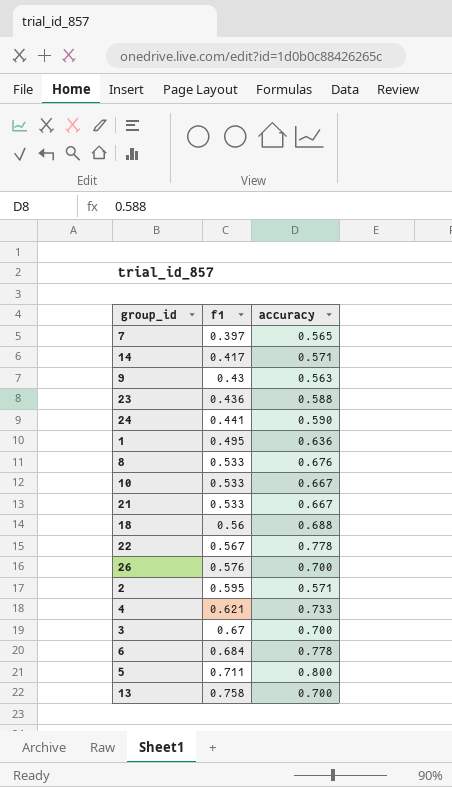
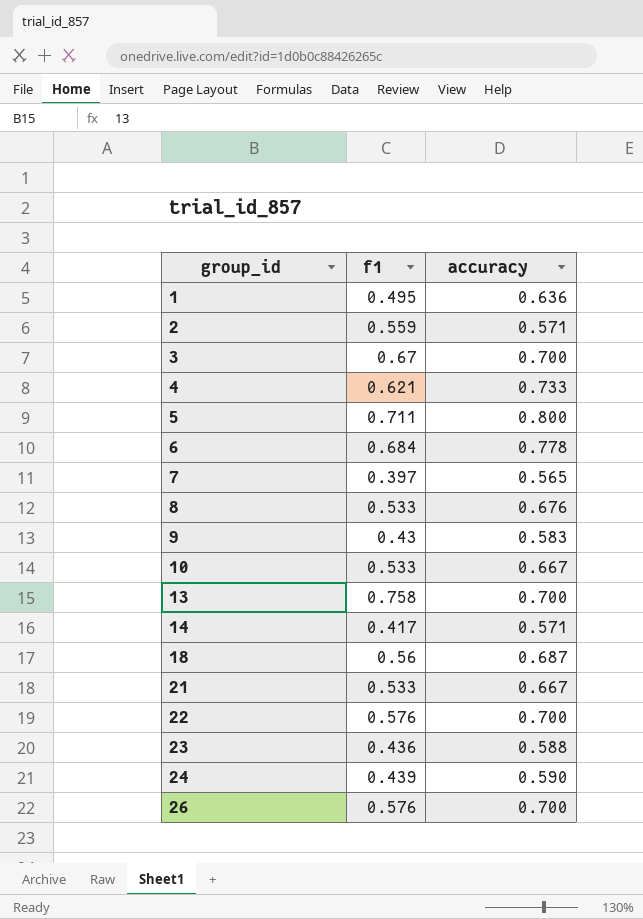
row order: f1 ascending -> group_id ascending
2 | f1: 0.595 -> 0.559
9 | accuracy: 0.563 -> 0.583
18 | accuracy: 0.688 -> 0.687
22 | f1: 0.567 -> 0.576
22 | accuracy: 0.778 -> 0.700
24 | f1: 0.441 -> 0.439

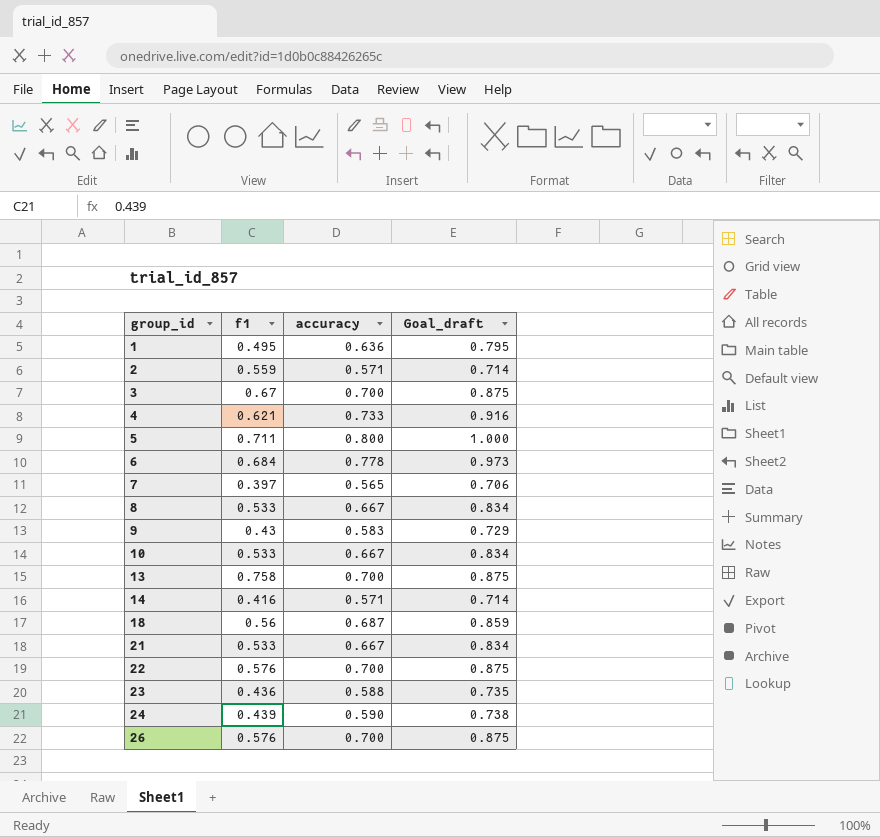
column Goal_draft | formula: none -> [accuracy] * 1.25
8 | accuracy: 0.676 -> 0.667
14 | f1: 0.417 -> 0.416

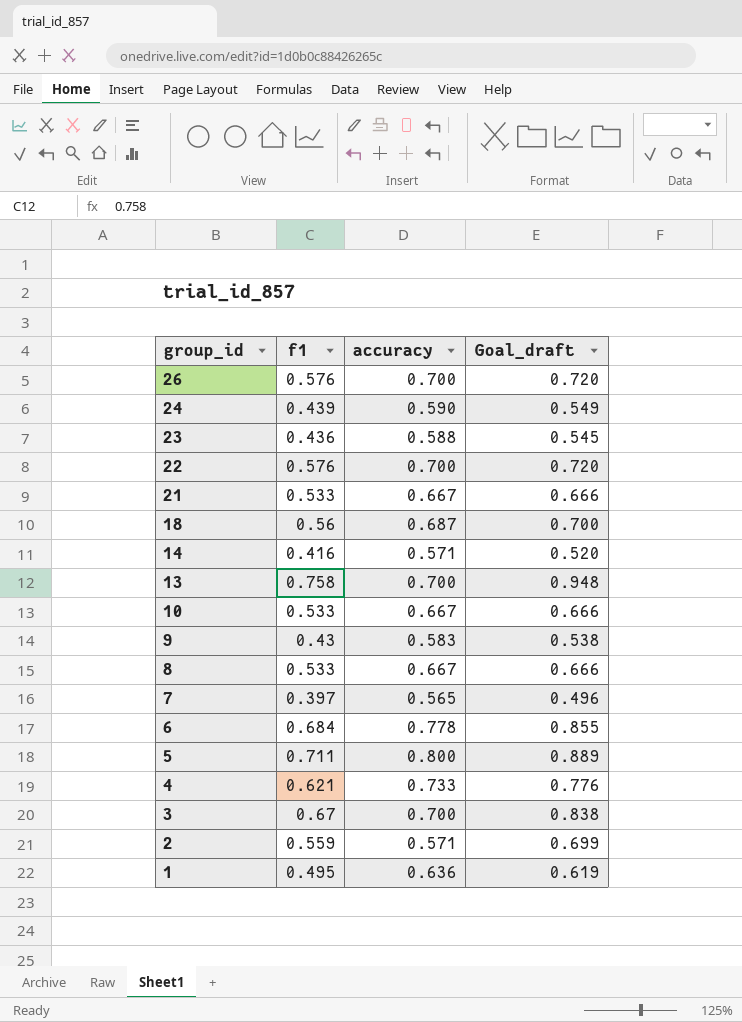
row order: group_id ascending -> group_id descending
column Goal_draft | formula: [accuracy] * 1.25 -> [f1] * 1.25

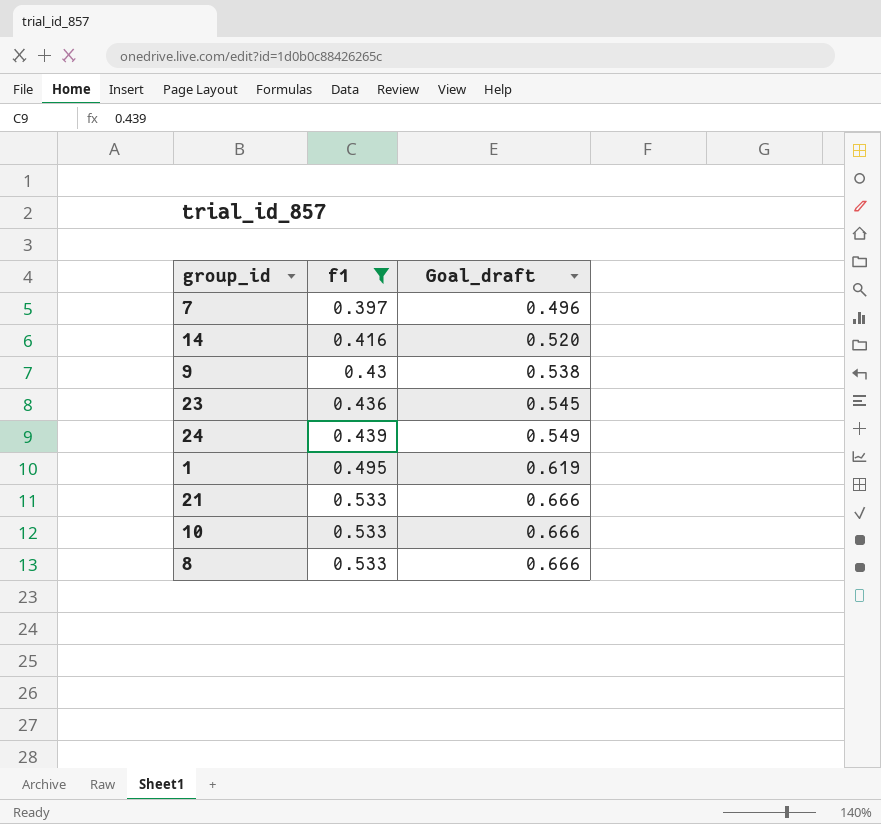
filter: none -> f1 <= 0.533
row order: group_id descending -> f1 ascending
column accuracy | position: 3 -> none

